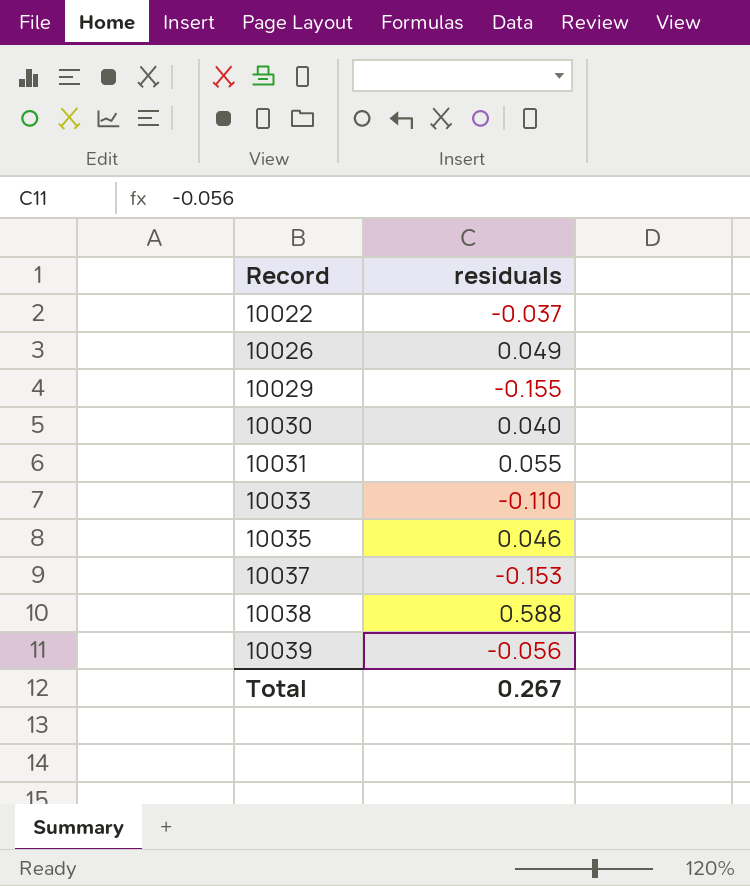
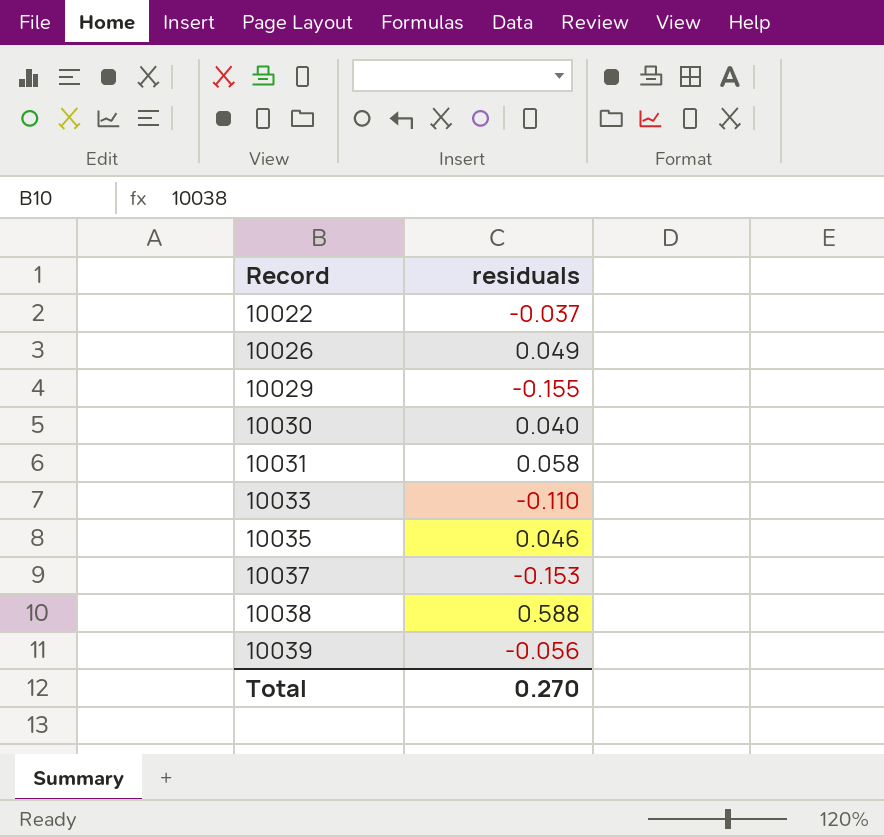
10031 | residuals: 0.055 -> 0.058
Total | residuals: 0.267 -> 0.270

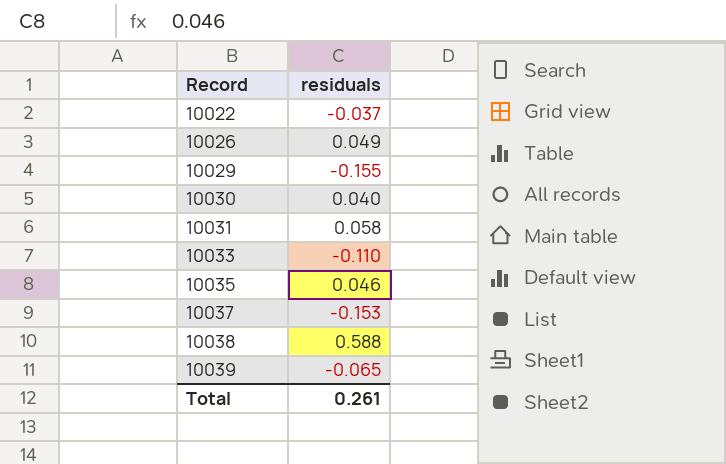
10039 | residuals: -0.056 -> -0.065
Total | residuals: 0.270 -> 0.261

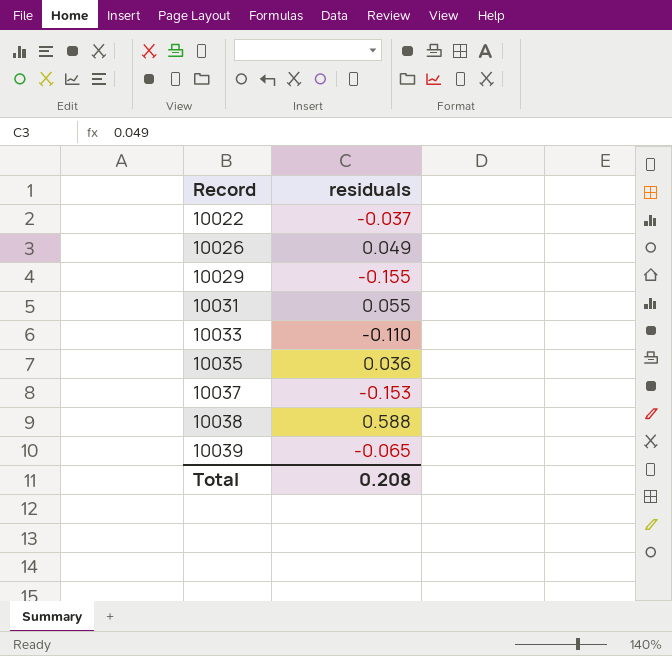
row 10030: 0.040 -> none
10031 | residuals: 0.058 -> 0.055
10035 | residuals: 0.046 -> 0.036
Total | residuals: 0.261 -> 0.208

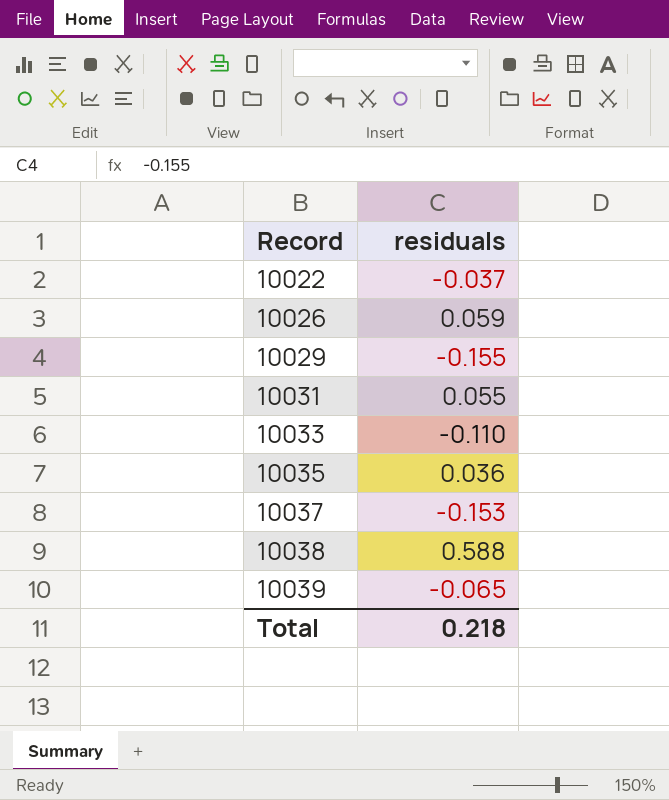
10026 | residuals: 0.049 -> 0.059
Total | residuals: 0.208 -> 0.218

